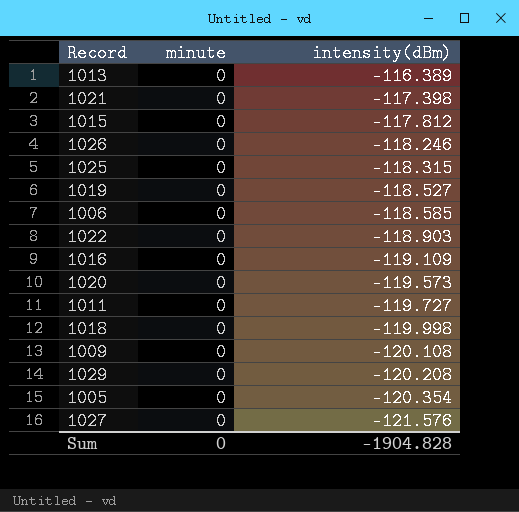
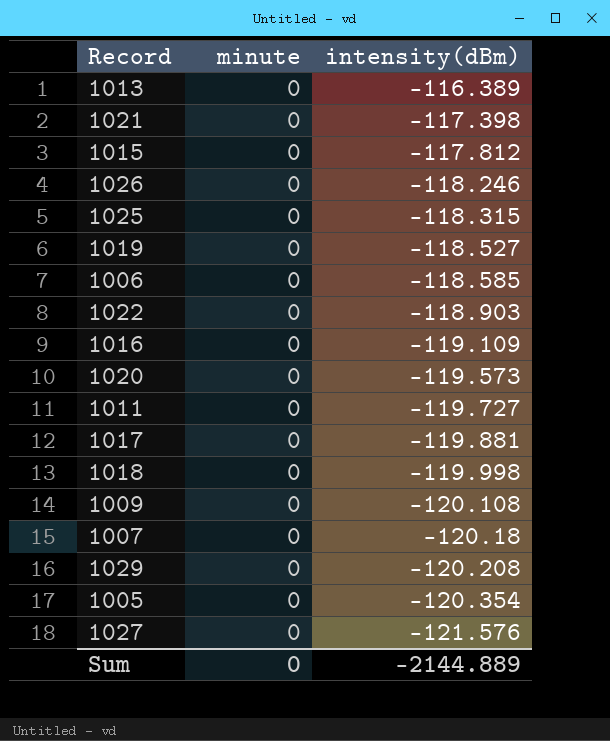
row 1017: none -> 0 | -119.881
row 1007: none -> 0 | -120.18
Sum | intensity(dBm): -1904.828 -> -2144.889

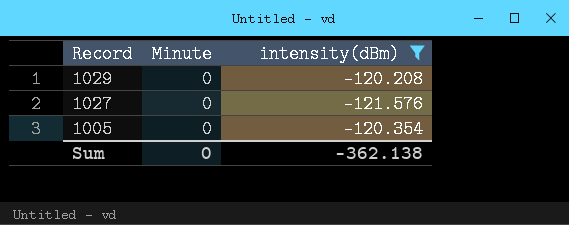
filter: none -> intensity(dBm) <= -120.208
row order: intensity(dBm) descending -> Record descending
column name: minute -> Minute
Sum | intensity(dBm): -2144.889 -> -362.138

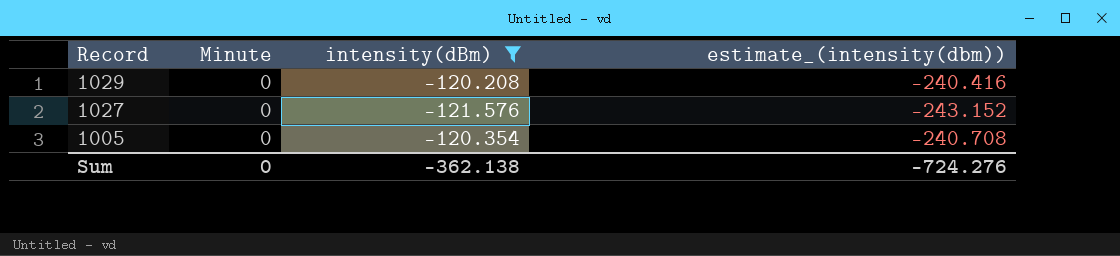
column estimate_(intensity(dbm)) | formula: none -> [intensity(dBm)] * 2

